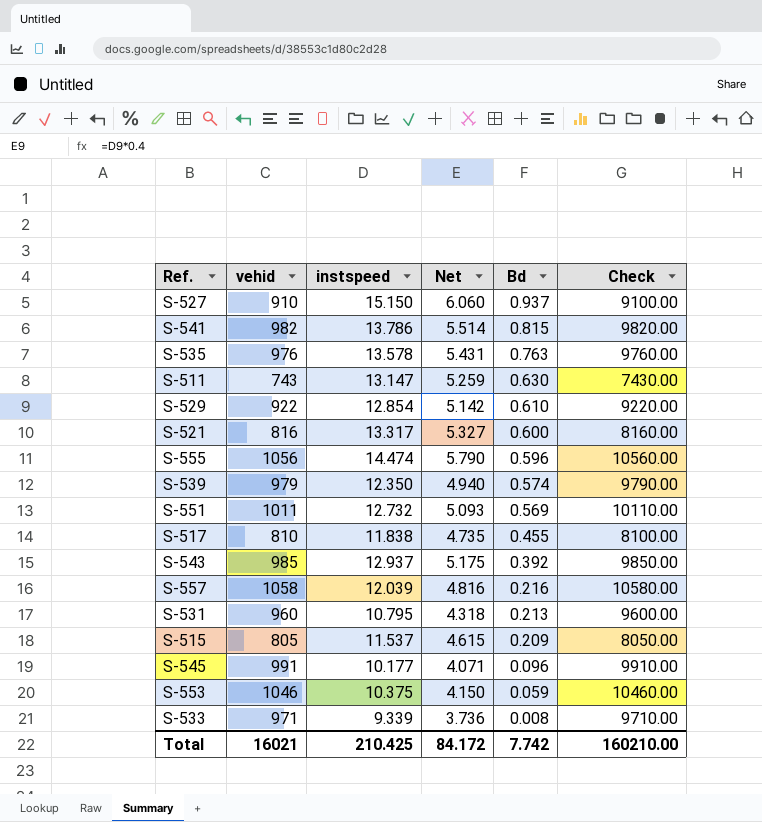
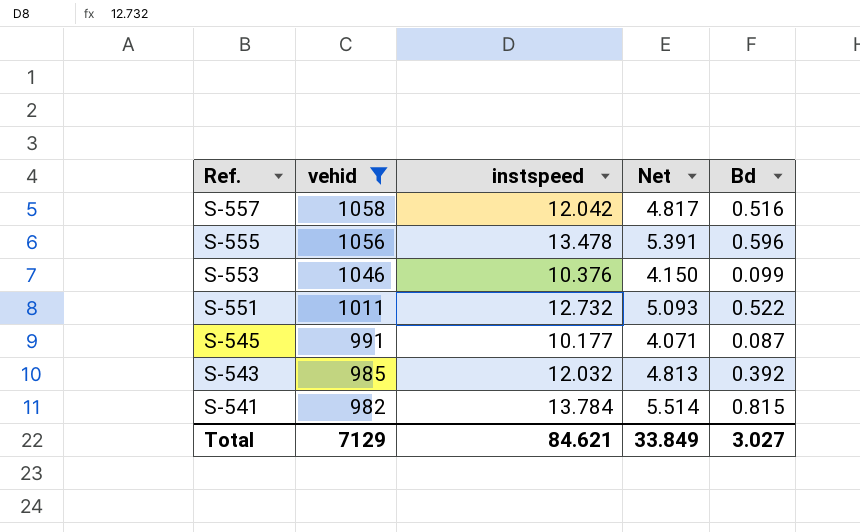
filter: none -> vehid >= 982
row order: Bd descending -> Ref. descending
column Check | formula: [vehid] * 10 -> none
S-557 | instspeed: 12.039 -> 12.042
S-557 | Net: 4.816 -> 4.817
S-557 | Bd: 0.216 -> 0.516
S-555 | instspeed: 14.474 -> 13.478
S-555 | Net: 5.790 -> 5.391
S-553 | instspeed: 10.375 -> 10.376
S-553 | Bd: 0.059 -> 0.099
S-551 | Bd: 0.569 -> 0.522
S-545 | Bd: 0.096 -> 0.087
S-543 | instspeed: 12.937 -> 12.032
S-543 | Net: 5.175 -> 4.813
S-541 | instspeed: 13.786 -> 13.784
Total | vehid: 16021 -> 7129
Total | instspeed: 210.425 -> 84.621
Total | Net: 84.172 -> 33.849
Total | Bd: 7.742 -> 3.027

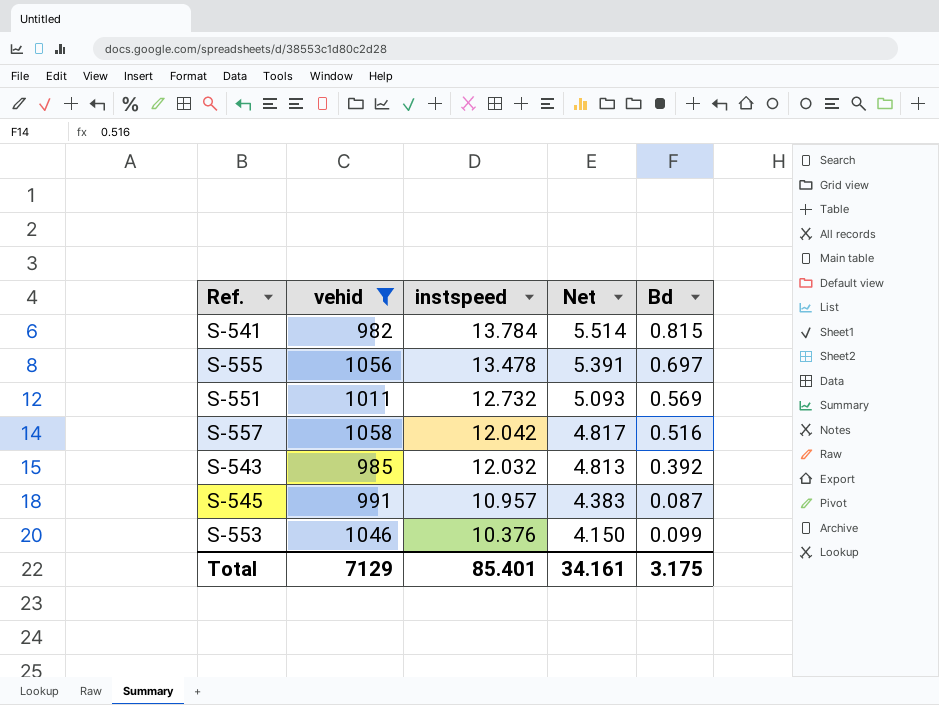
row order: Ref. descending -> instspeed descending
S-555 | Bd: 0.596 -> 0.697
S-551 | Bd: 0.522 -> 0.569
S-545 | instspeed: 10.177 -> 10.957
S-545 | Net: 4.071 -> 4.383
Total | instspeed: 84.621 -> 85.401
Total | Net: 33.849 -> 34.161
Total | Bd: 3.027 -> 3.175

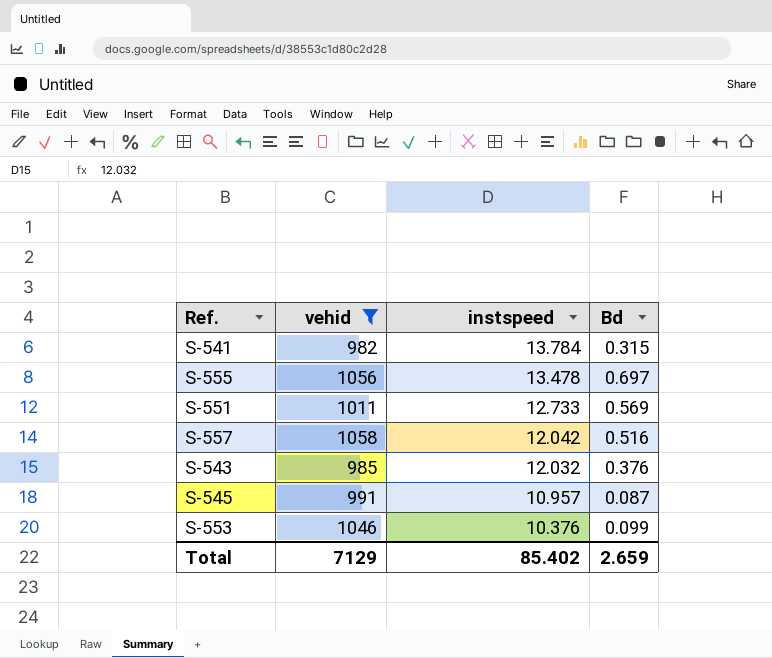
column Net | formula: [instspeed] * 0.4 -> none
S-541 | Bd: 0.815 -> 0.315
S-551 | instspeed: 12.732 -> 12.733
S-543 | Bd: 0.392 -> 0.376
Total | instspeed: 85.401 -> 85.402
Total | Bd: 3.175 -> 2.659

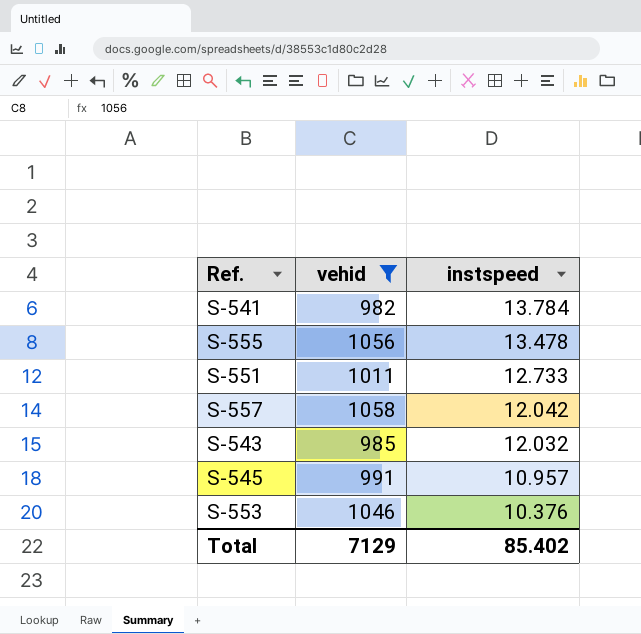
column Bd | position: 4 -> none

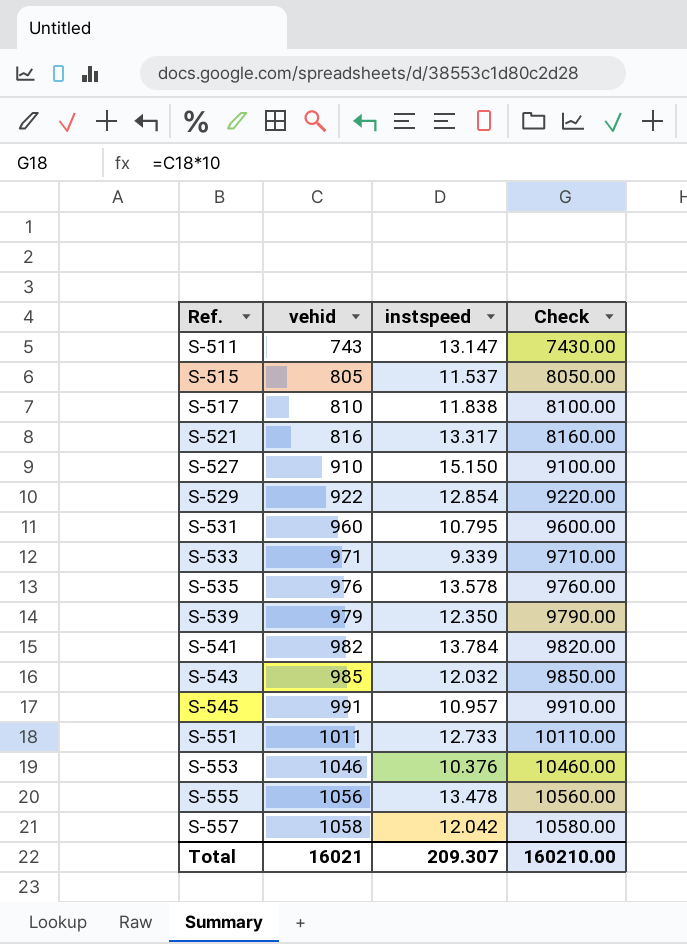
filter: vehid >= 982 -> none
row order: instspeed descending -> Ref. ascending
column Check | formula: none -> [vehid] * 10
Total | vehid: 7129 -> 16021
Total | instspeed: 85.402 -> 209.307

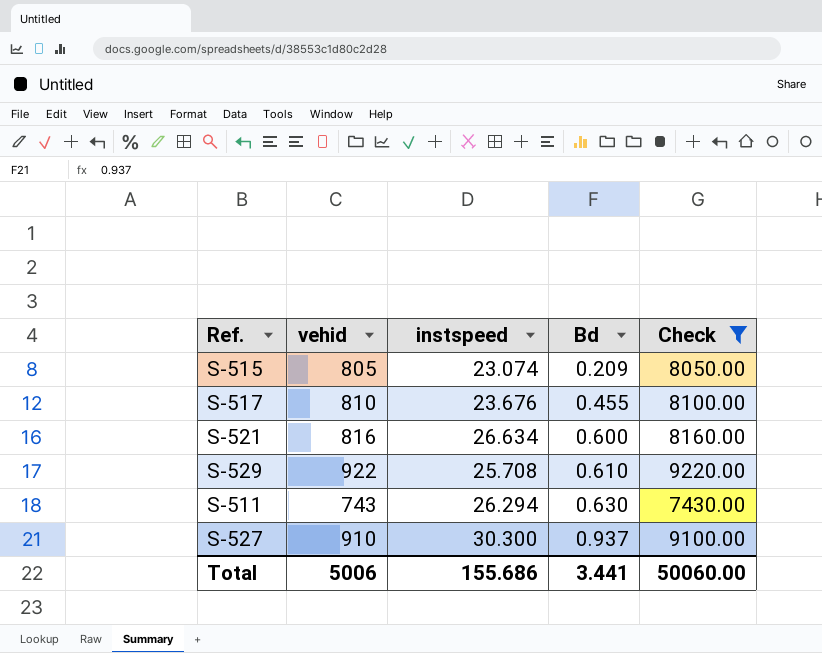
filter: none -> Check <= 9220.00
row order: Ref. ascending -> Bd ascending
column Bd | position: none -> 4
S-515 | instspeed: 11.537 -> 23.074
S-517 | instspeed: 11.838 -> 23.676
S-521 | instspeed: 13.317 -> 26.634
S-529 | instspeed: 12.854 -> 25.708
S-511 | instspeed: 13.147 -> 26.294
S-527 | instspeed: 15.150 -> 30.300
Total | vehid: 16021 -> 5006
Total | instspeed: 209.307 -> 155.686
Total | Check: 160210.00 -> 50060.00

